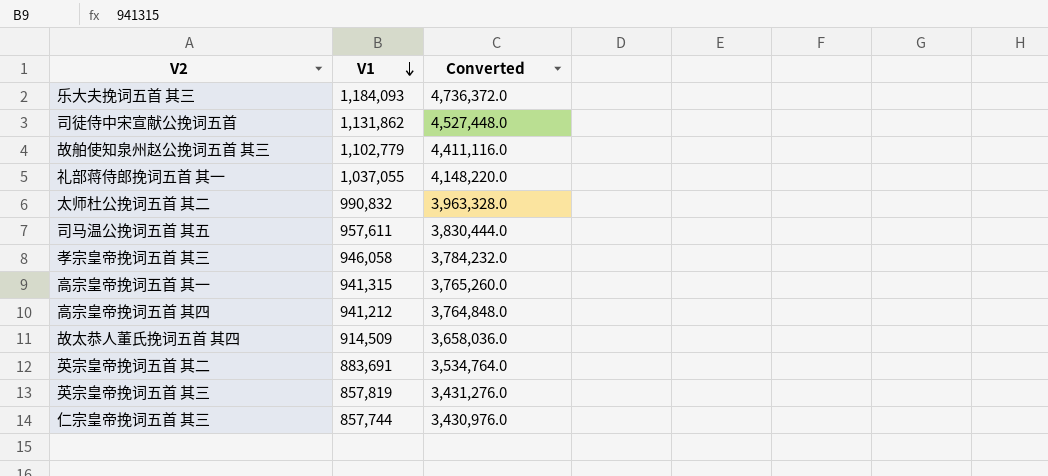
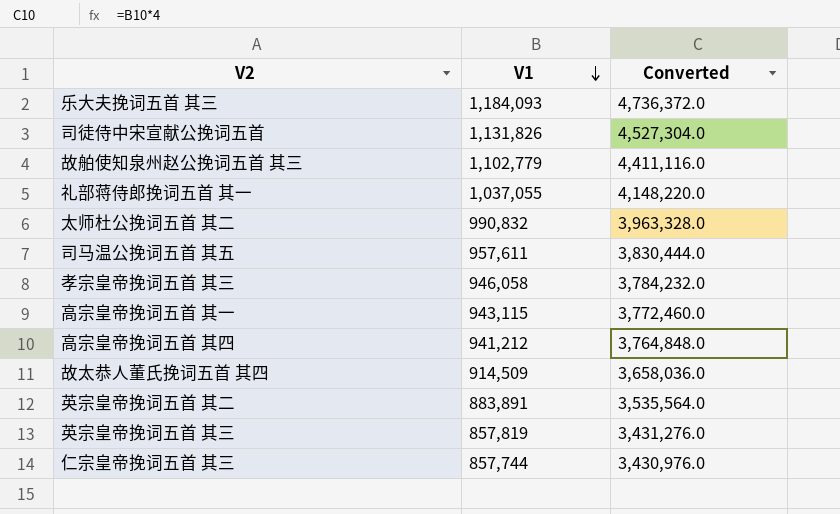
司徒侍中宋宣献公挽词五首 | V1: 1,131,862 -> 1,131,826
司徒侍中宋宣献公挽词五首 | Converted: 4,527,448.0 -> 4,527,304.0
高宗皇帝挽词五首 其一 | V1: 941,315 -> 943,115
高宗皇帝挽词五首 其一 | Converted: 3,765,260.0 -> 3,772,460.0
英宗皇帝挽词五首 其二 | V1: 883,691 -> 883,891
英宗皇帝挽词五首 其二 | Converted: 3,534,764.0 -> 3,535,564.0

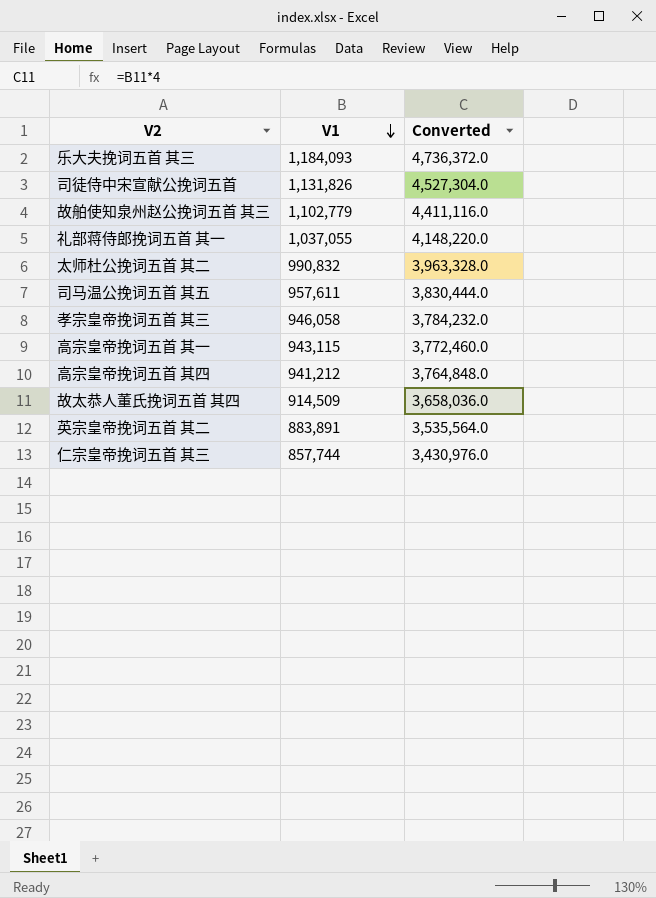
row 英宗皇帝挽词五首 其三: 857,819 | 3,431,276.0 -> none

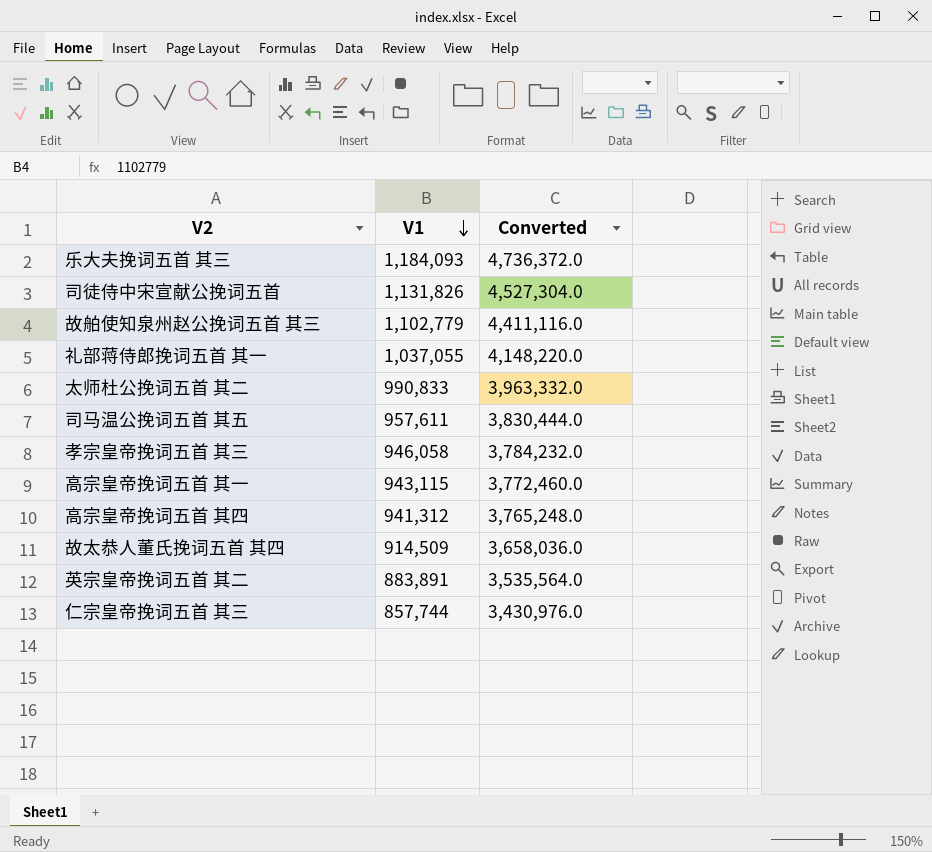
太师杜公挽词五首 其二 | V1: 990,832 -> 990,833
太师杜公挽词五首 其二 | Converted: 3,963,328.0 -> 3,963,332.0
高宗皇帝挽词五首 其四 | V1: 941,212 -> 941,312
高宗皇帝挽词五首 其四 | Converted: 3,764,848.0 -> 3,765,248.0

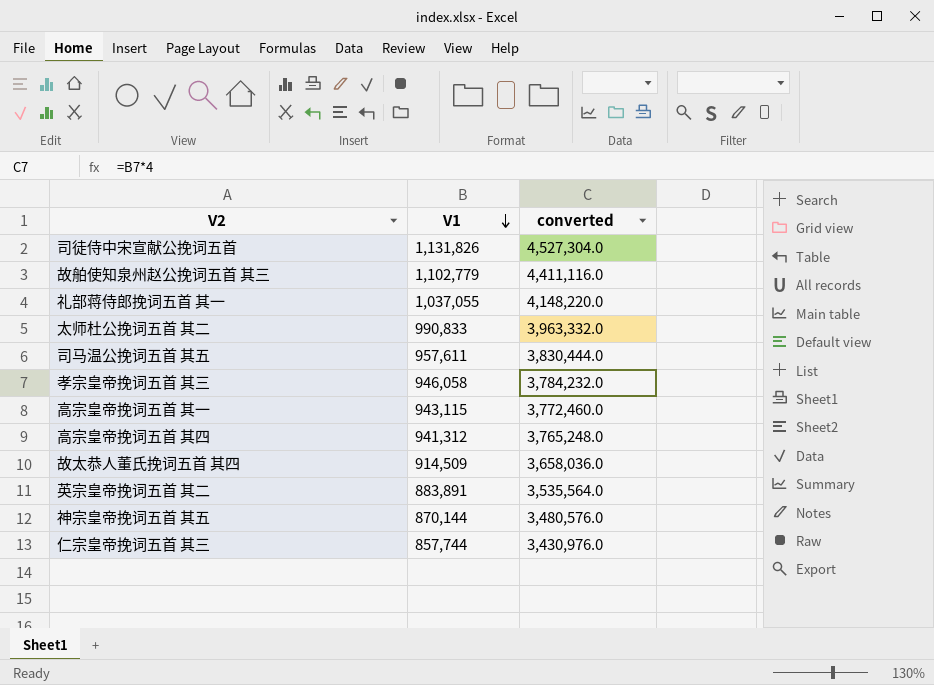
column name: Converted -> converted
row 乐大夫挽词五首 其三: 1,184,093 | 4,736,372.0 -> none
row 神宗皇帝挽词五首 其五: none -> 870,144 | 3,480,576.0

